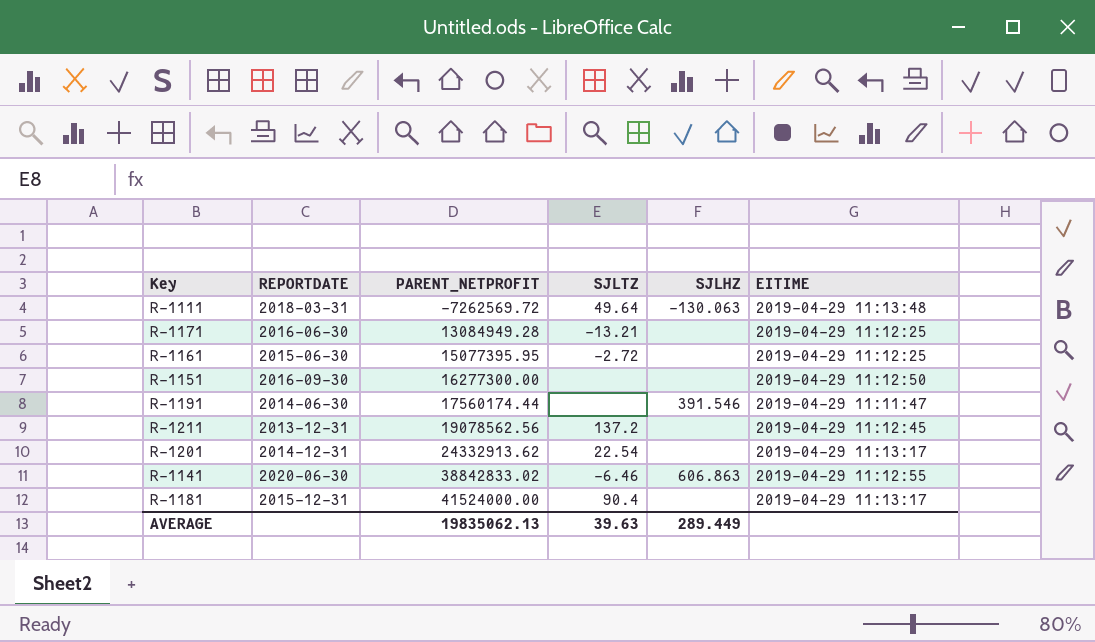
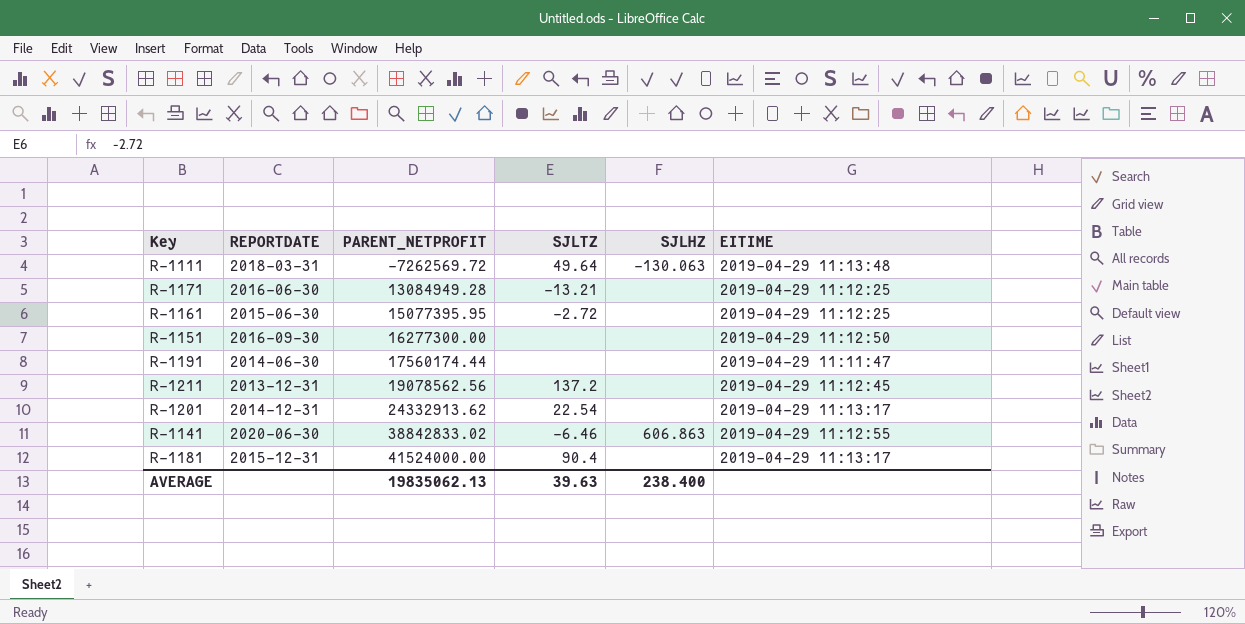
R-1191 | SJLHZ: 391.546 -> none
AVERAGE | SJLHZ: 289.449 -> 238.400

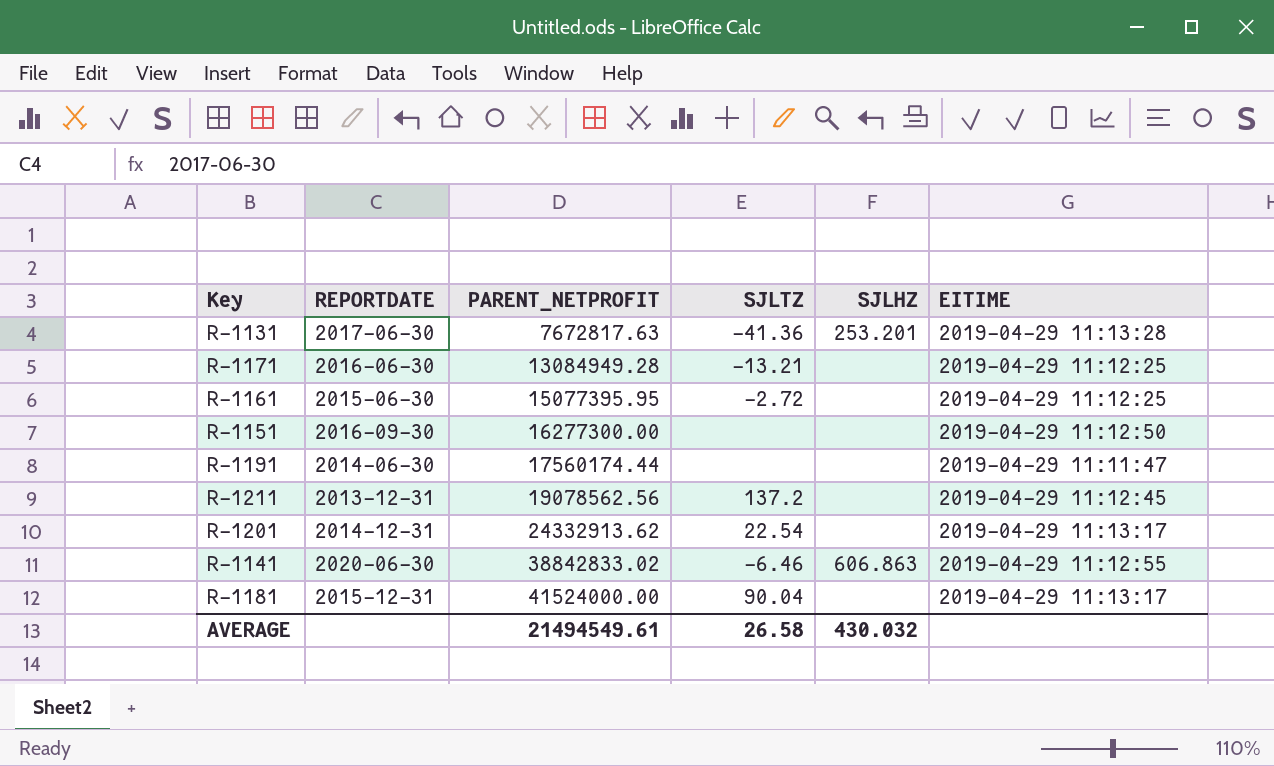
row R-1111: 2018-03-31 | -7262569.72 | 49.64 | -130.063 | 2019-04-29 11:13:48 -> none
row R-1131: none -> 2017-06-30 | 7672817.63 | -41.36 | 253.201 | 2019-04-29 11:13:28
R-1181 | SJLTZ: 90.4 -> 90.04
AVERAGE | PARENT_NETPROFIT: 19835062.13 -> 21494549.61
AVERAGE | SJLTZ: 39.63 -> 26.58
AVERAGE | SJLHZ: 238.400 -> 430.032

